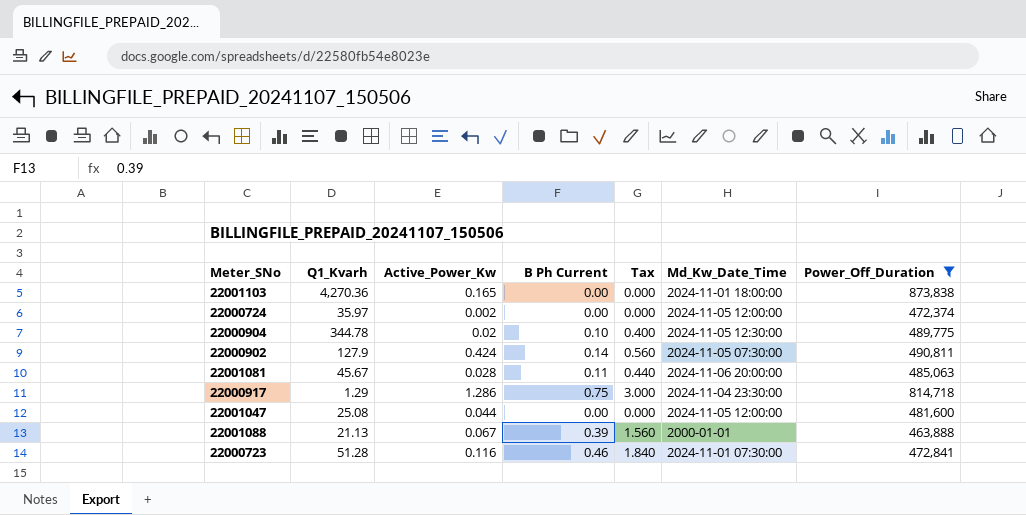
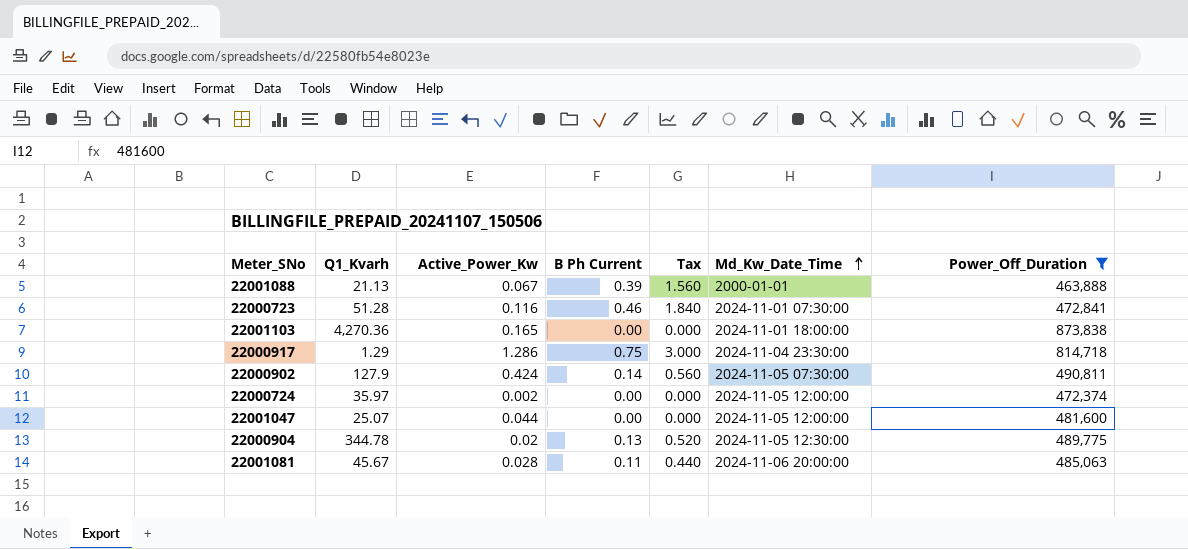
row order: none -> Md_Kw_Date_Time ascending
22001047 | Q1_Kvarh: 25.08 -> 25.07
22000904 | B Ph Current: 0.10 -> 0.13
22000904 | Tax: 0.400 -> 0.520

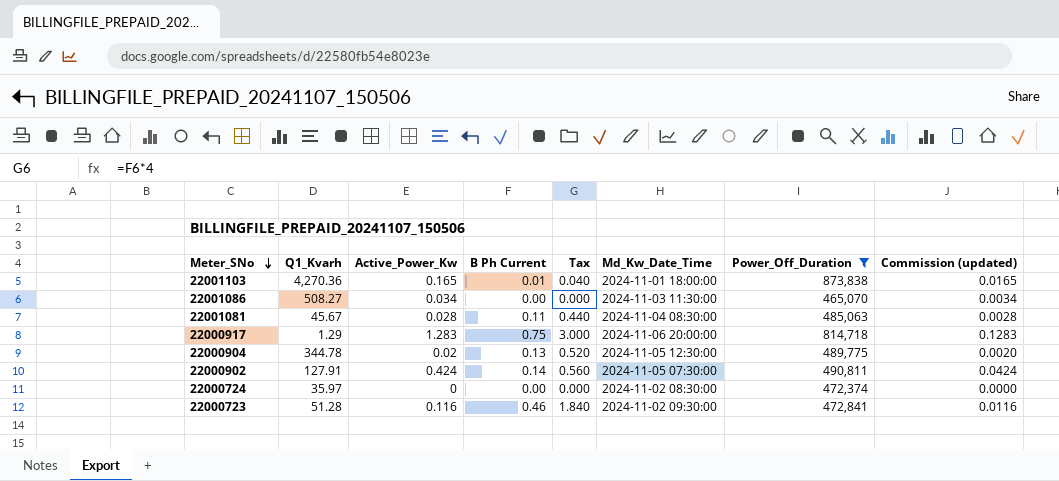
row order: Md_Kw_Date_Time ascending -> Meter_SNo descending
column Commission (updated) | formula: none -> [Active_Power_Kw] * 0.1
row 22001088: 21.13 | 0.067 | 0.39 | 1.560 | 2000-01-01 | 463,888 -> none
row 22001047: 25.07 | 0.044 | 0.00 | 0.000 | 2024-11-05 12:00:00 | 481,600 -> none
22001103 | B Ph Current: 0.00 -> 0.01
22001103 | Tax: 0.000 -> 0.040
row 22001086: none -> 508.27 | 0.034 | 0.00 | 0.000 | 2024-11-03 11:30:00 | 465,070 | 0.0034
22001081 | Md_Kw_Date_Time: 2024-11-06 20:00:00 -> 2024-11-04 08:30:00
22000917 | Active_Power_Kw: 1.286 -> 1.283
22000917 | Md_Kw_Date_Time: 2024-11-04 23:30:00 -> 2024-11-06 20:00:00
22000902 | Q1_Kvarh: 127.9 -> 127.91
22000724 | Active_Power_Kw: 0.002 -> 0
22000724 | Md_Kw_Date_Time: 2024-11-05 12:00:00 -> 2024-11-02 08:30:00
22000723 | Md_Kw_Date_Time: 2024-11-01 07:30:00 -> 2024-11-02 09:30:00

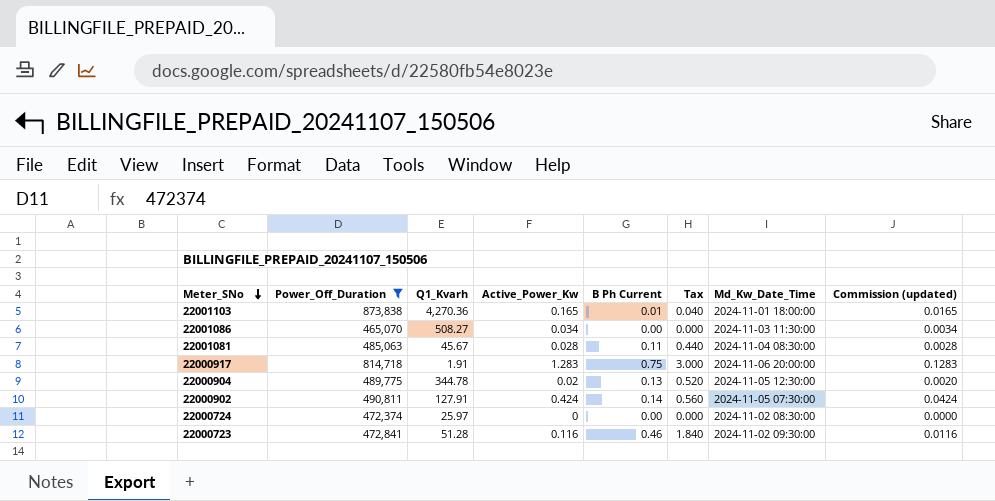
column Power_Off_Duration | position: 7 -> 2
22000917 | Q1_Kvarh: 1.29 -> 1.91
22000724 | Q1_Kvarh: 35.97 -> 25.97

